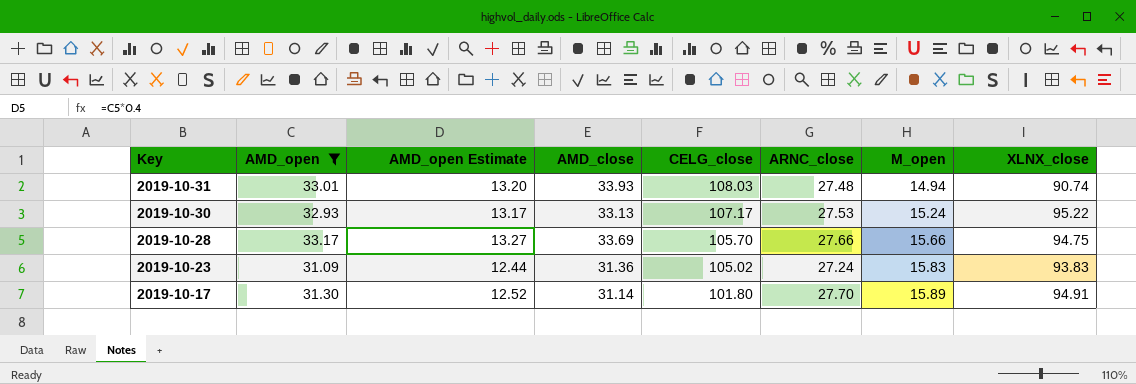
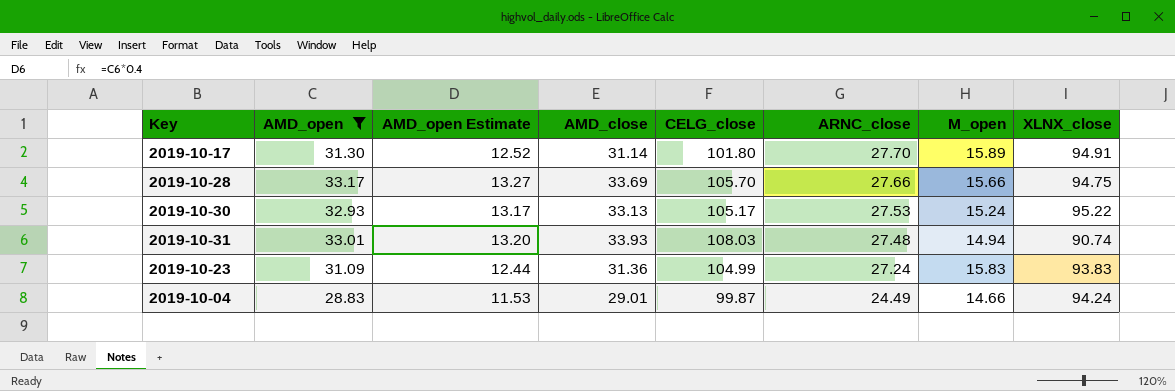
row order: Key descending -> ARNC_close descending
2019-10-30 | CELG_close: 107.17 -> 105.17
2019-10-23 | CELG_close: 105.02 -> 104.99
row 2019-10-04: none -> 28.83 | 11.53 | 29.01 | 99.87 | 24.49 | 14.66 | 94.24

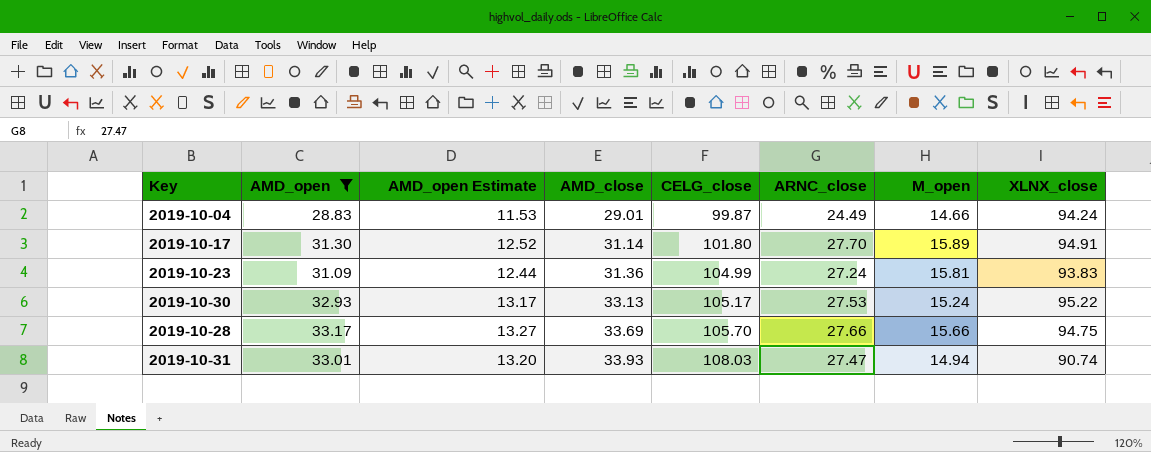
row order: ARNC_close descending -> AMD_close ascending
2019-10-23 | M_open: 15.83 -> 15.81
2019-10-31 | ARNC_close: 27.48 -> 27.47

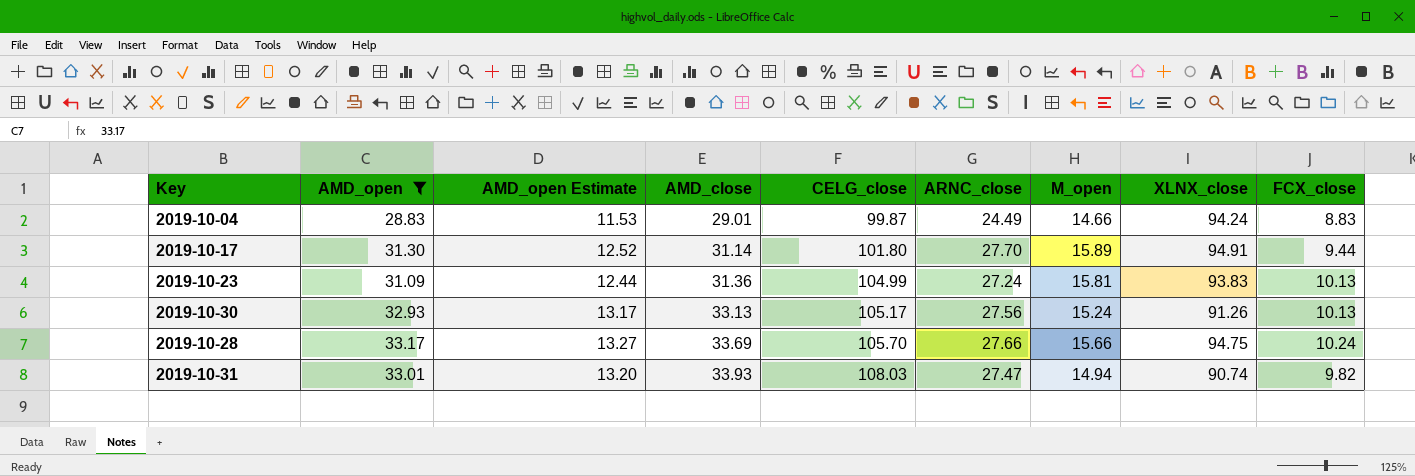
column FCX_close | position: none -> 9
2019-10-30 | ARNC_close: 27.53 -> 27.56
2019-10-30 | XLNX_close: 95.22 -> 91.26

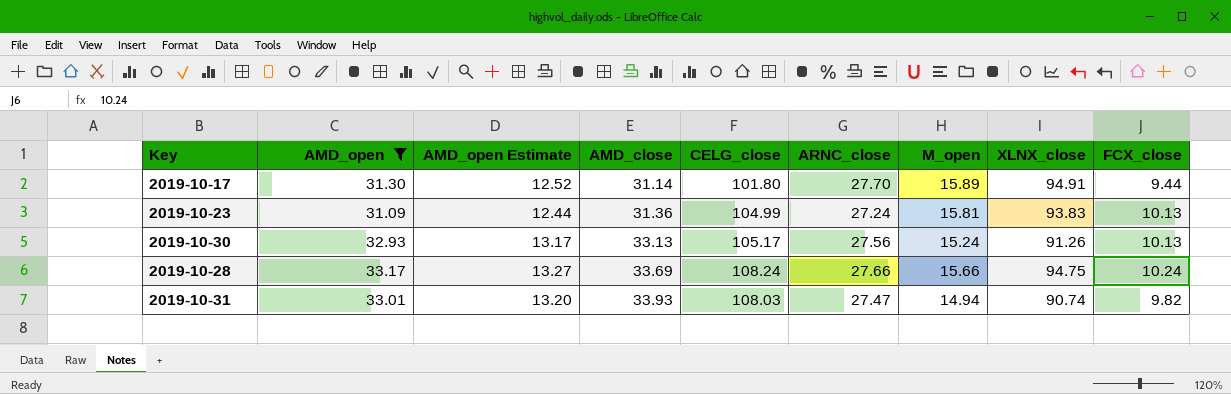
row 2019-10-04: 28.83 | 11.53 | 29.01 | 99.87 | 24.49 | 14.66 | 94.24 | 8.83 -> none
2019-10-28 | CELG_close: 105.70 -> 108.24

